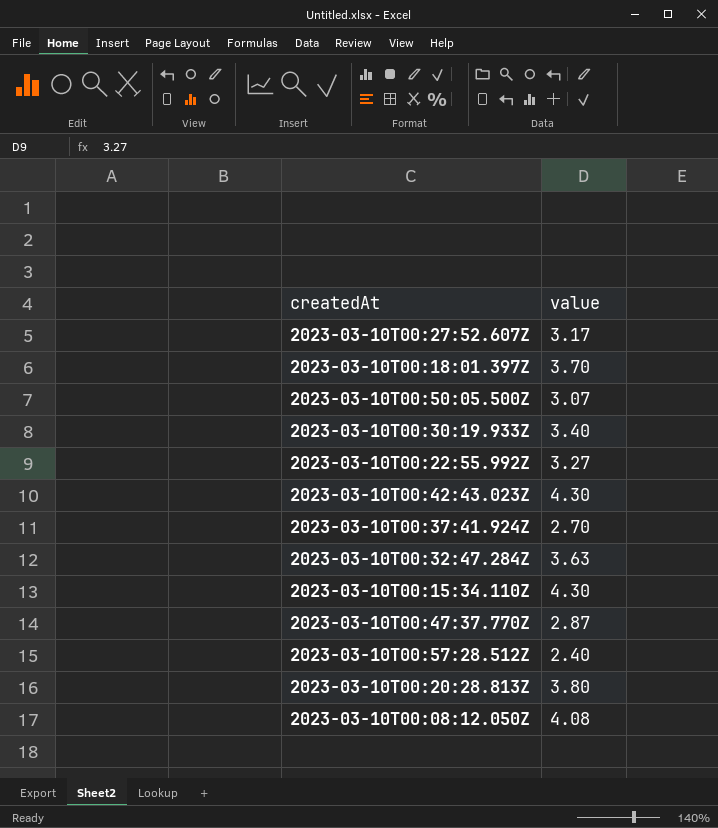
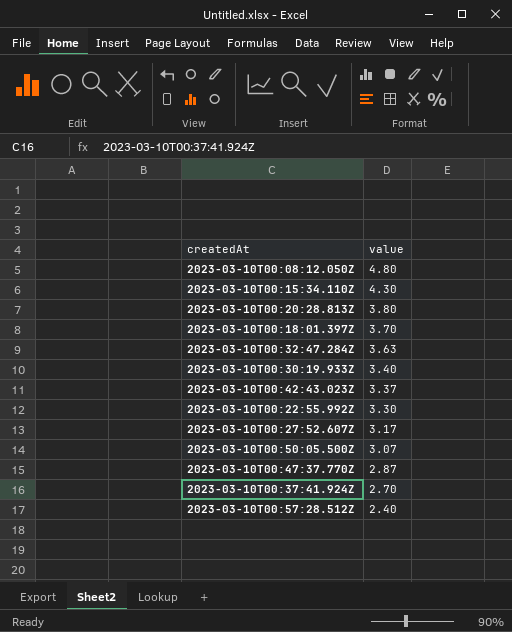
row order: none -> value descending
2023-03-10T00:08:12.050Z | value: 4.08 -> 4.80
2023-03-10T00:42:43.023Z | value: 4.30 -> 3.37
2023-03-10T00:22:55.992Z | value: 3.27 -> 3.30

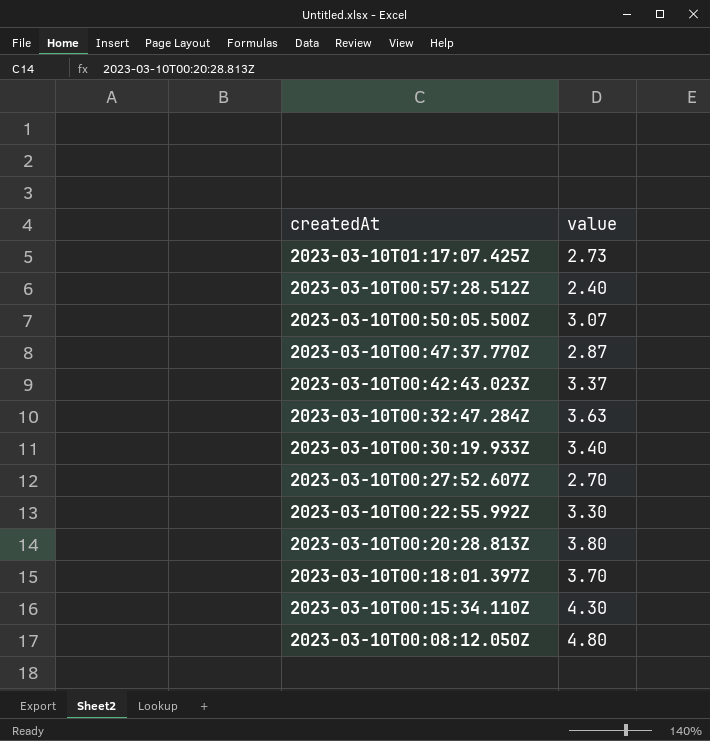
row order: value descending -> createdAt descending
row 2023-03-10T00:37:41.924Z: 2.70 -> none
row 2023-03-10T01:17:07.425Z: none -> 2.73
2023-03-10T00:27:52.607Z | value: 3.17 -> 2.70

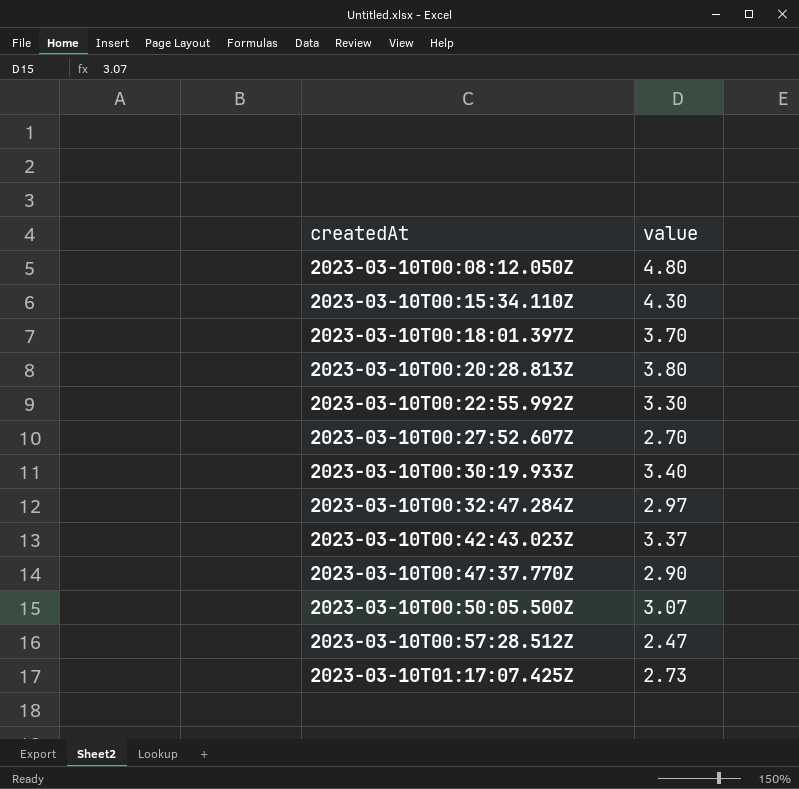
row order: createdAt descending -> createdAt ascending
2023-03-10T00:32:47.284Z | value: 3.63 -> 2.97
2023-03-10T00:47:37.770Z | value: 2.87 -> 2.90
2023-03-10T00:57:28.512Z | value: 2.40 -> 2.47

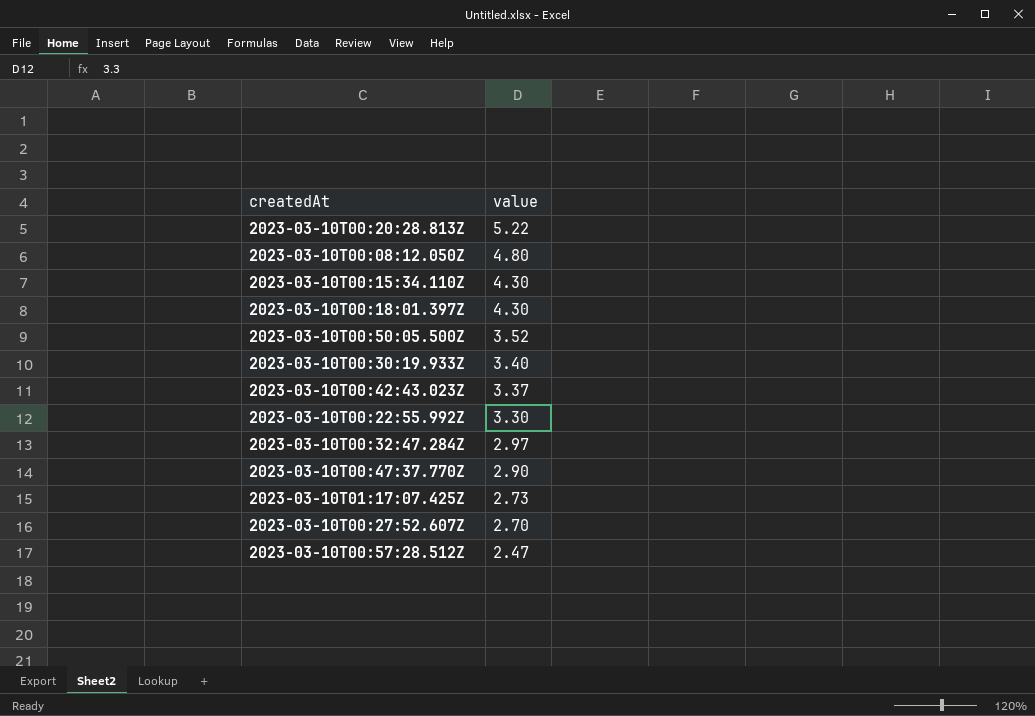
row order: createdAt ascending -> value descending
2023-03-10T00:20:28.813Z | value: 3.80 -> 5.22
2023-03-10T00:18:01.397Z | value: 3.70 -> 4.30
2023-03-10T00:50:05.500Z | value: 3.07 -> 3.52

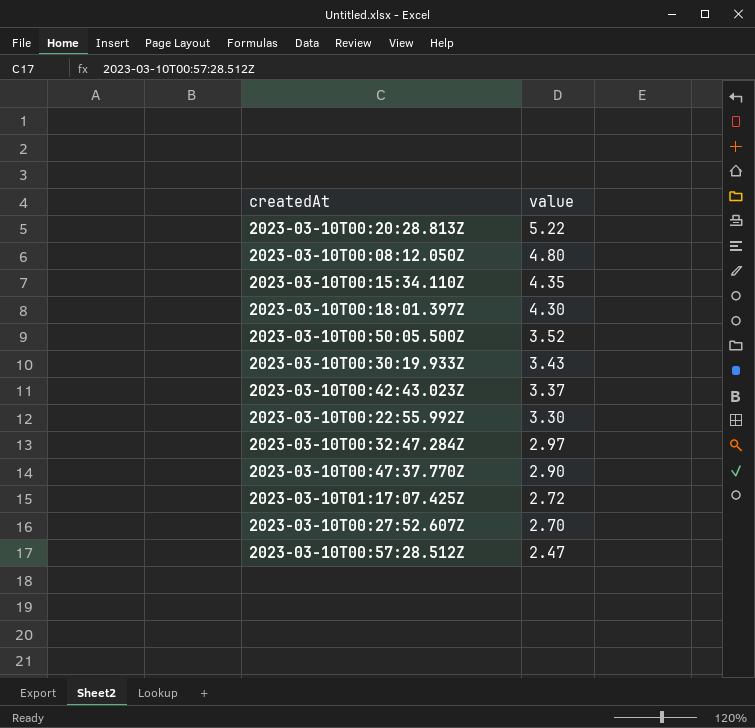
2023-03-10T00:15:34.110Z | value: 4.30 -> 4.35
2023-03-10T00:30:19.933Z | value: 3.40 -> 3.43
2023-03-10T01:17:07.425Z | value: 2.73 -> 2.72

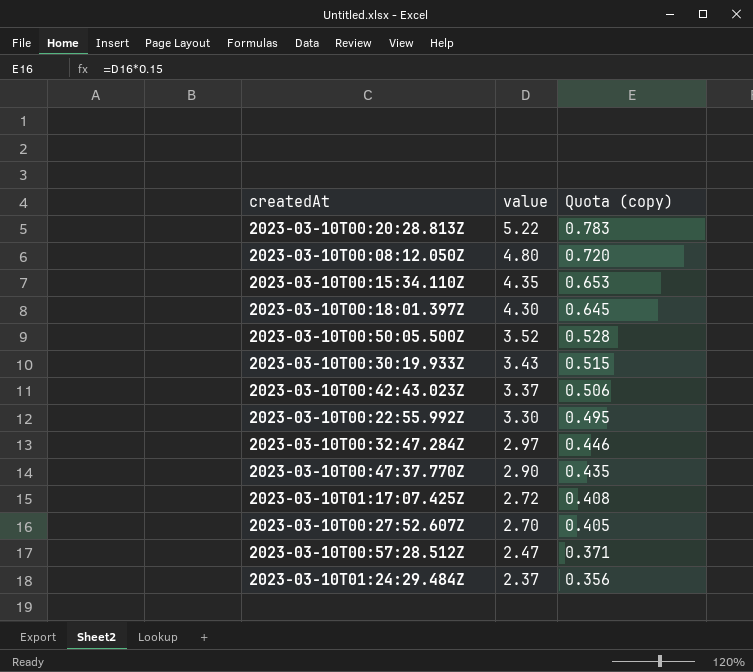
column Quota (copy) | formula: none -> [value] * 0.15
row 2023-03-10T01:24:29.484Z: none -> 2.37 | 0.356

